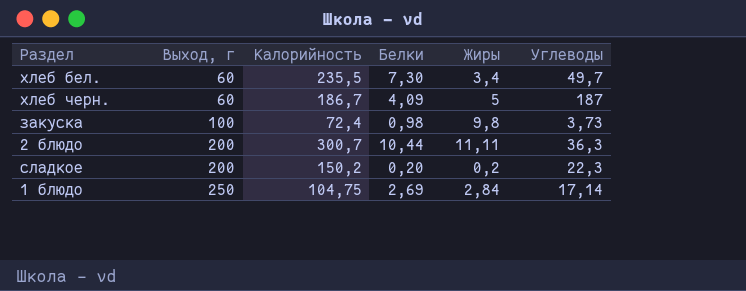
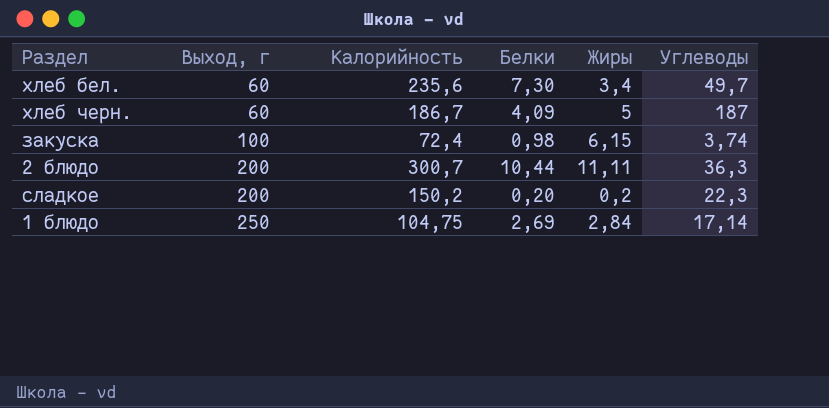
хлеб бел. | Калорийность: 235,5 -> 235,6
закуска | Жиры: 9,8 -> 6,15
закуска | Углеводы: 3,73 -> 3,74

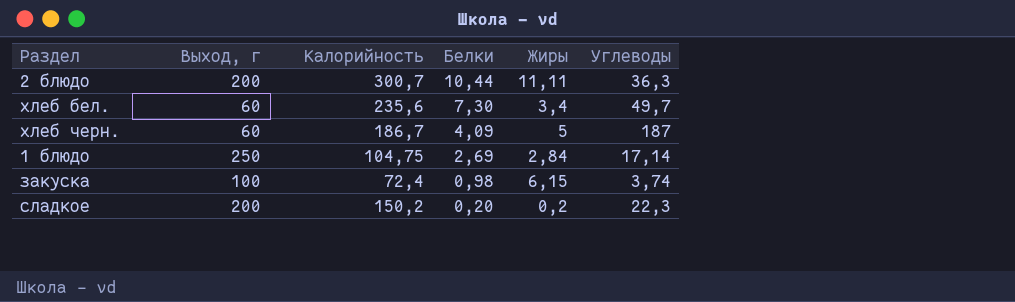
row order: Выход, г ascending -> Белки descending

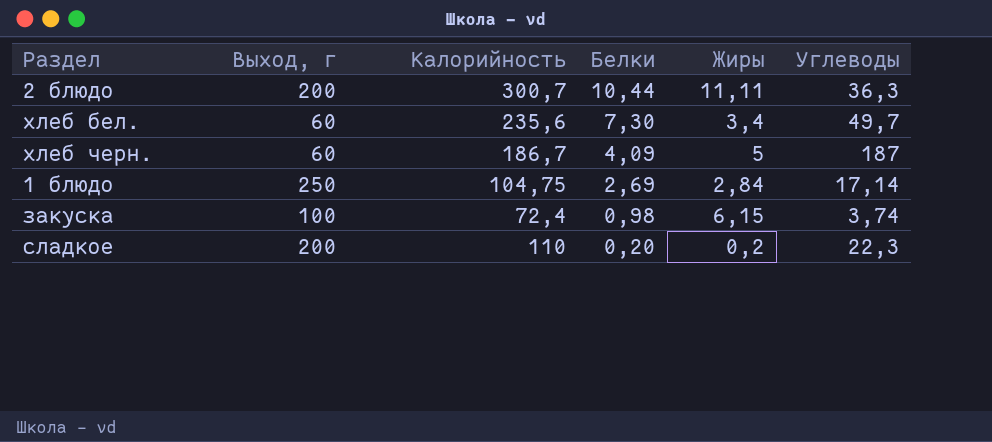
сладкое | Калорийность: 150,2 -> 110

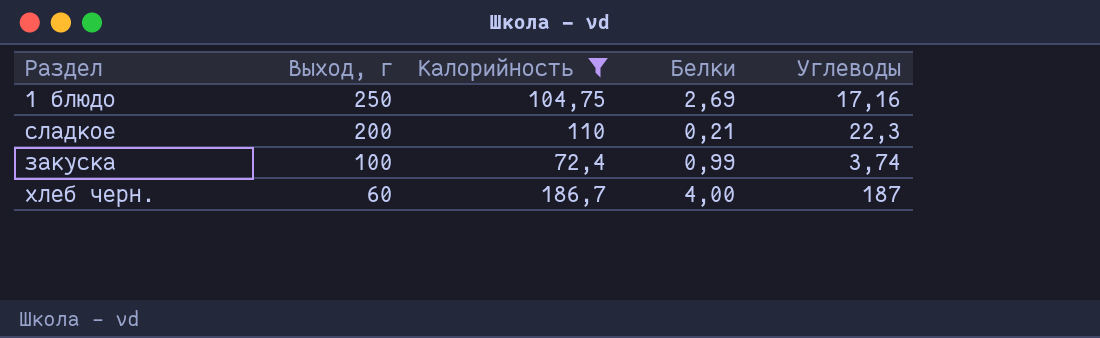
filter: none -> Калорийность <= 186,7
row order: Белки descending -> Выход, г descending
column Жиры | position: 5 -> none
1 блюдо | Углеводы: 17,14 -> 17,16
сладкое | Белки: 0,20 -> 0,21
закуска | Белки: 0,98 -> 0,99
хлеб черн. | Белки: 4,09 -> 4,00

